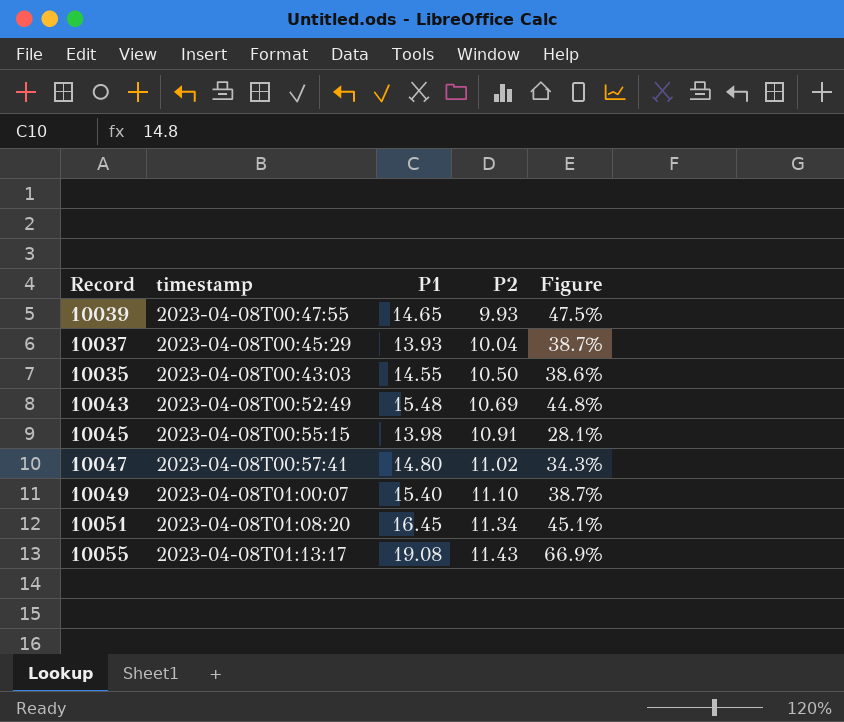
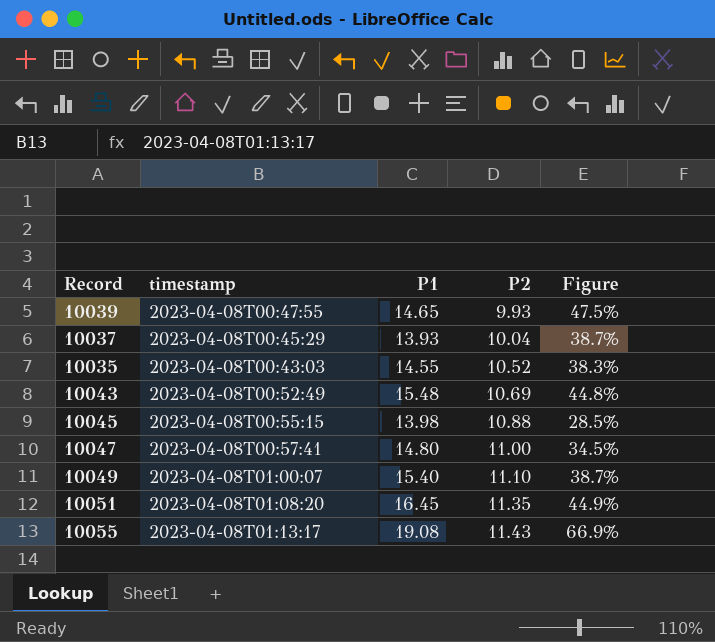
10035 | P2: 10.50 -> 10.52
10035 | Figure: 38.6% -> 38.3%
10045 | P2: 10.91 -> 10.88
10045 | Figure: 28.1% -> 28.5%
10047 | P2: 11.02 -> 11.00
10047 | Figure: 34.3% -> 34.5%
10051 | P2: 11.34 -> 11.35
10051 | Figure: 45.1% -> 44.9%

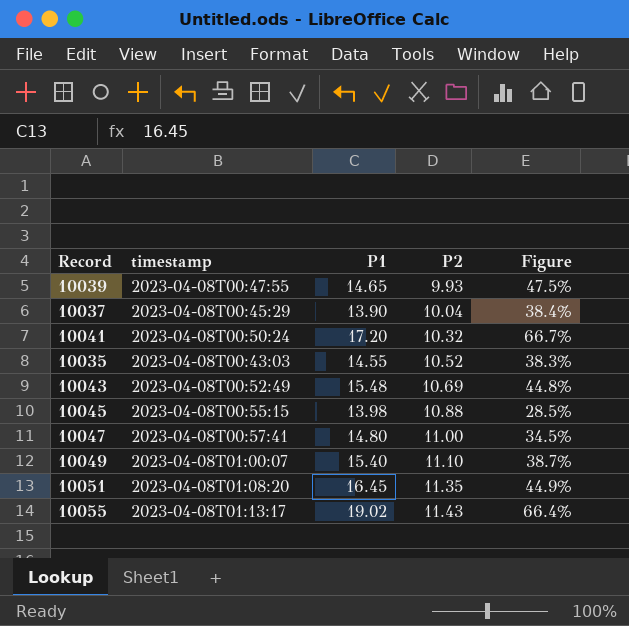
10037 | P1: 13.93 -> 13.90
10037 | Figure: 38.7% -> 38.4%
row 10041: none -> 2023-04-08T00:50:24 | 17.20 | 10.32 | 66.7%
10055 | P1: 19.08 -> 19.02
10055 | Figure: 66.9% -> 66.4%

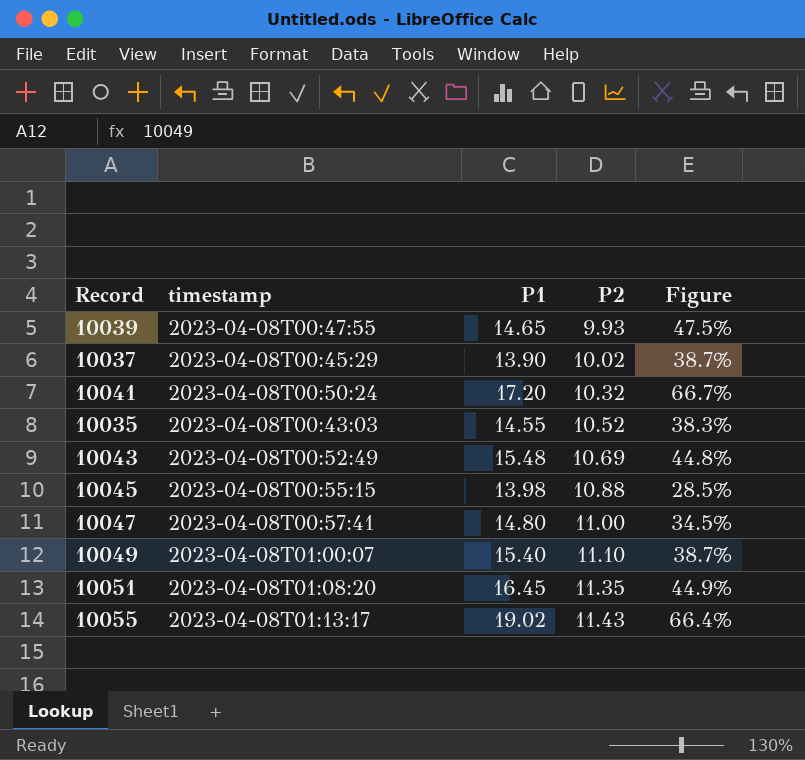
10037 | P2: 10.04 -> 10.02
10037 | Figure: 38.4% -> 38.7%

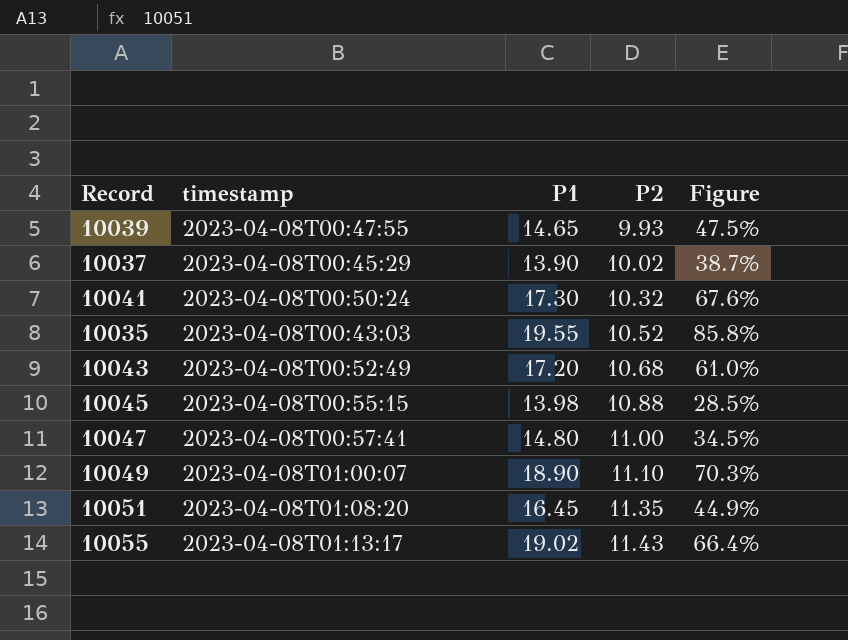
10041 | P1: 17.20 -> 17.30
10041 | Figure: 66.7% -> 67.6%
10035 | P1: 14.55 -> 19.55
10035 | Figure: 38.3% -> 85.8%
10043 | P1: 15.48 -> 17.20
10043 | P2: 10.69 -> 10.68
10043 | Figure: 44.8% -> 61.0%
10049 | P1: 15.40 -> 18.90
10049 | Figure: 38.7% -> 70.3%

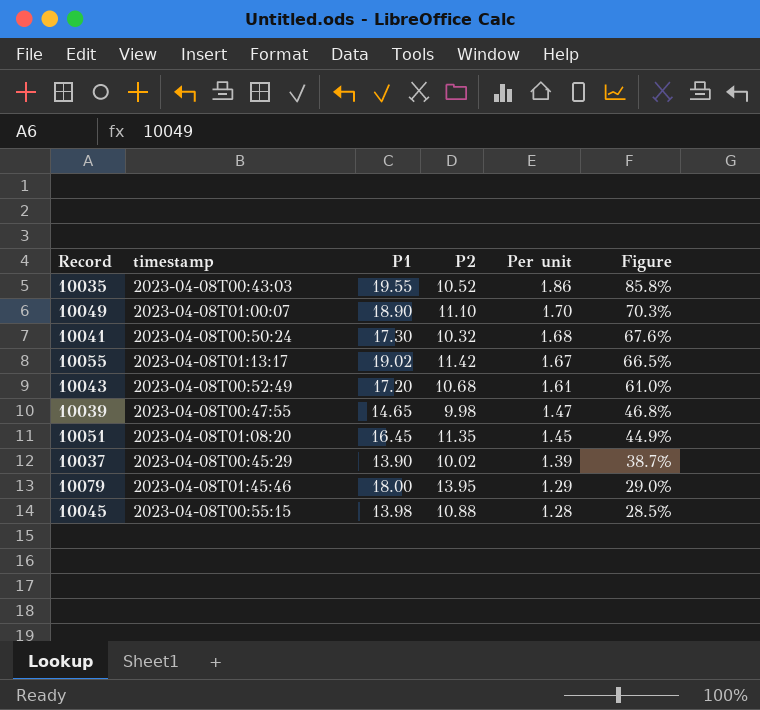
row order: P2 ascending -> Per unit descending
column Per unit | formula: none -> [P1] / [P2]
row 10047: 2023-04-08T00:57:41 | 14.80 | 11.00 | 34.5% -> none
10055 | P2: 11.43 -> 11.42
10055 | Figure: 66.4% -> 66.5%
10039 | P2: 9.93 -> 9.98
10039 | Figure: 47.5% -> 46.8%
row 10079: none -> 2023-04-08T01:45:46 | 18.00 | 13.95 | 1.29 | 29.0%

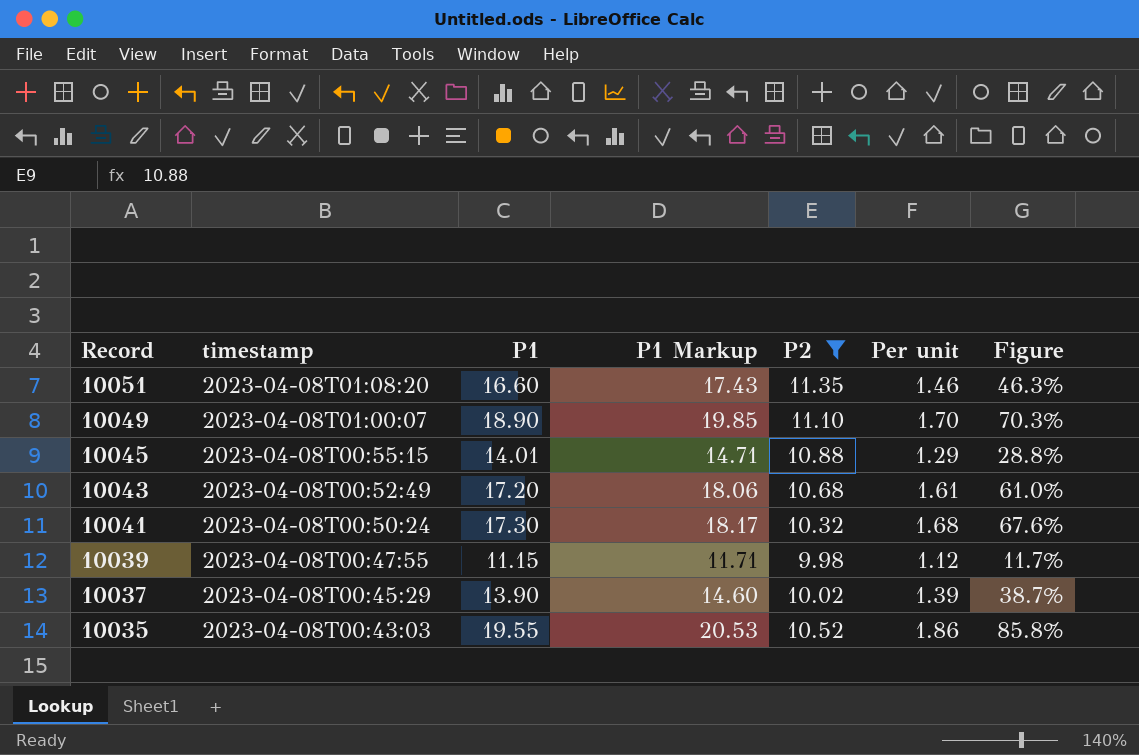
filter: none -> P2 <= 11.35
row order: Per unit descending -> Record descending
column P1 Markup | formula: none -> [P1] * 1.05
10051 | P1: 16.45 -> 16.60
10051 | Per unit: 1.45 -> 1.46
10051 | Figure: 44.9% -> 46.3%
10045 | P1: 13.98 -> 14.01
10045 | Per unit: 1.28 -> 1.29
10045 | Figure: 28.5% -> 28.8%
10039 | P1: 14.65 -> 11.15
10039 | Per unit: 1.47 -> 1.12
10039 | Figure: 46.8% -> 11.7%

